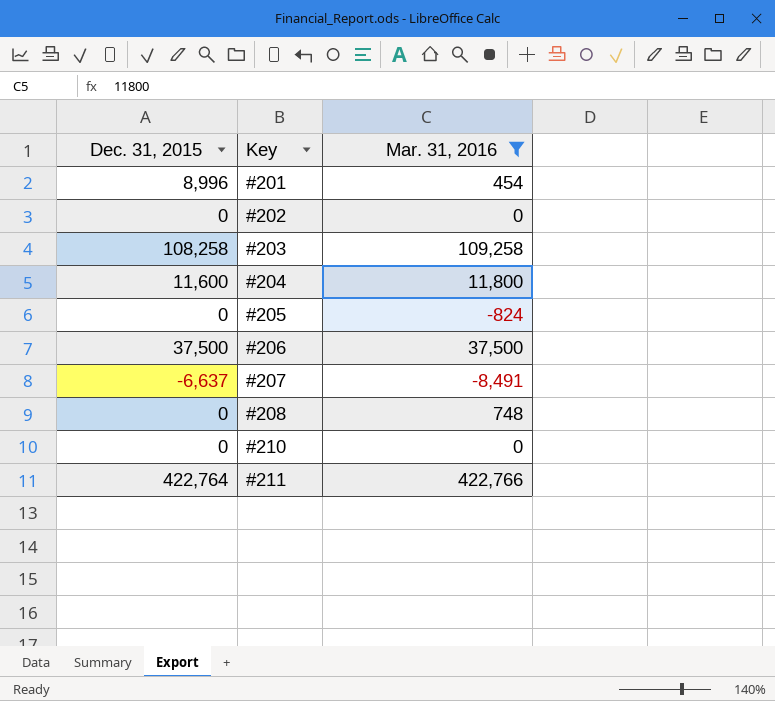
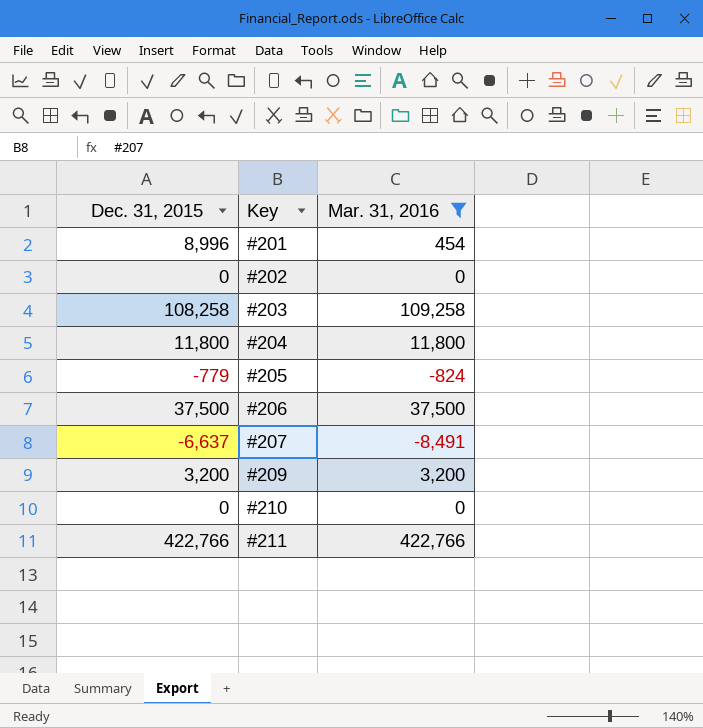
row #208: 0 | 748 -> none
#204 | Dec. 31, 2015: 11,600 -> 11,800
#205 | Dec. 31, 2015: 0 -> -779
row #209: none -> 3,200 | 3,200
#211 | Dec. 31, 2015: 422,764 -> 422,766

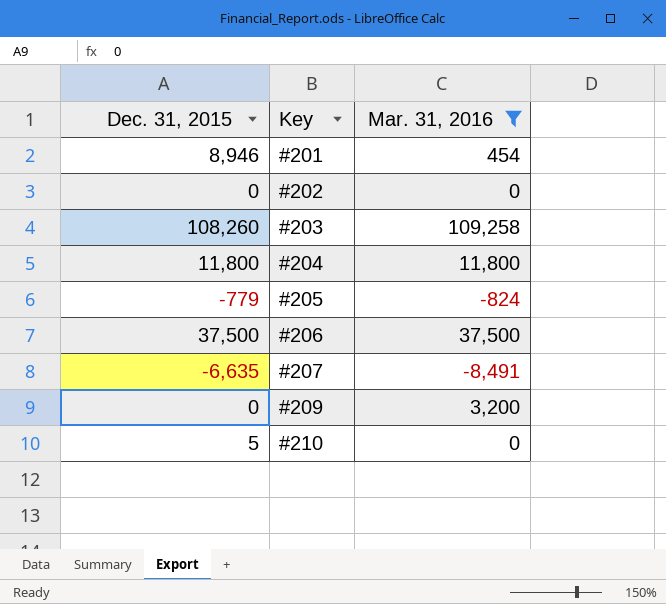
row #211: 422,766 | 422,766 -> none
#201 | Dec. 31, 2015: 8,996 -> 8,946
#203 | Dec. 31, 2015: 108,258 -> 108,260
#207 | Dec. 31, 2015: -6,637 -> -6,635
#209 | Dec. 31, 2015: 3,200 -> 0
#210 | Dec. 31, 2015: 0 -> 5

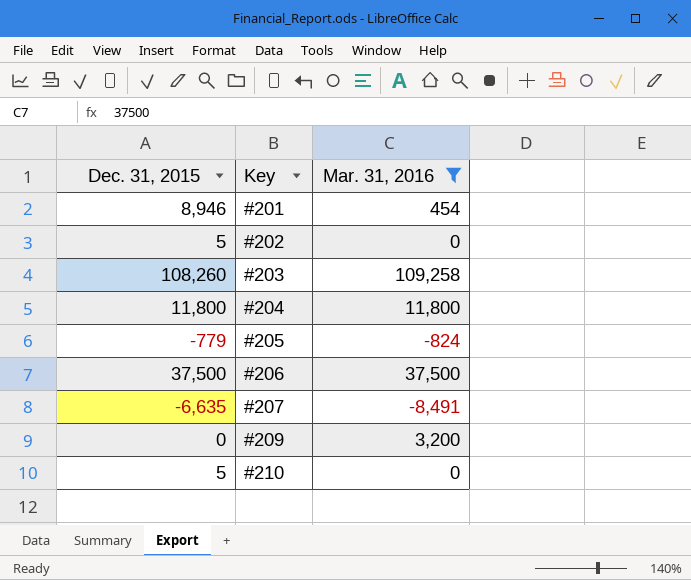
#202 | Dec. 31, 2015: 0 -> 5

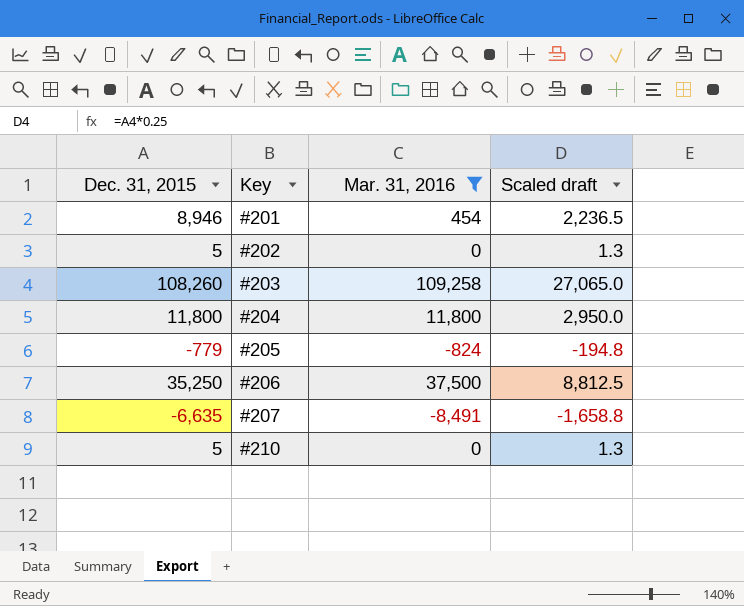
column Scaled draft | formula: none -> [Dec. 31, 2015] * 0.25
row #209: 0 | 3,200 -> none
#206 | Dec. 31, 2015: 37,500 -> 35,250

